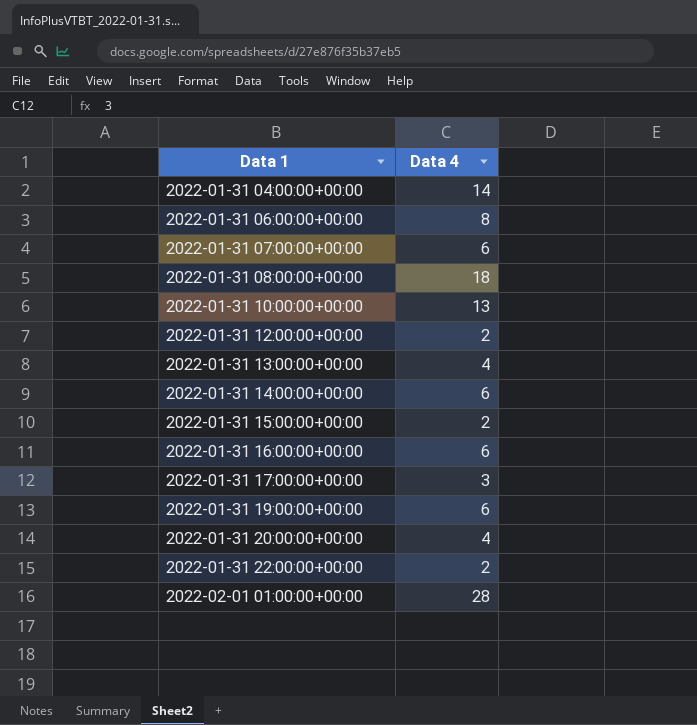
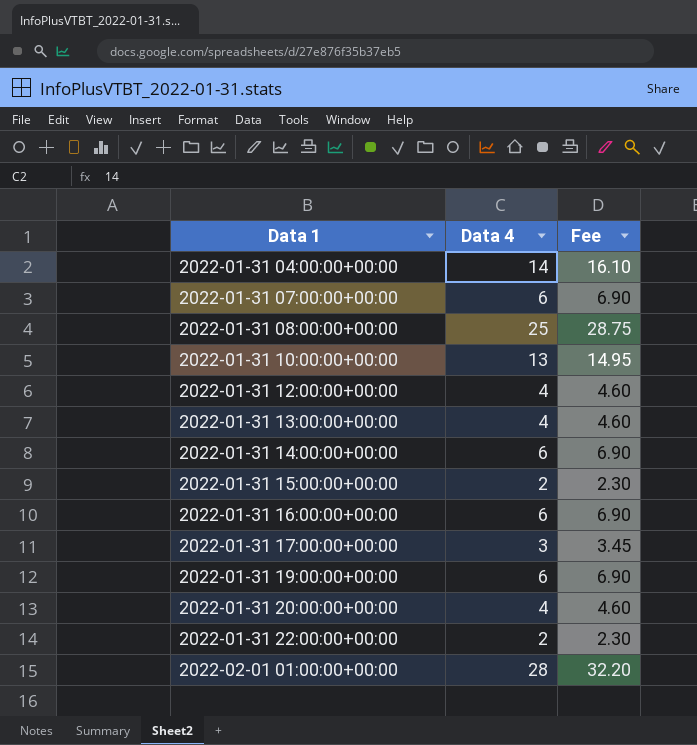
column Fee | formula: none -> [Data 4] * 1.15
row 2022-01-31 06:00:00+00:00: 8 -> none
2022-01-31 08:00:00+00:00 | Data 4: 18 -> 25
2022-01-31 12:00:00+00:00 | Data 4: 2 -> 4

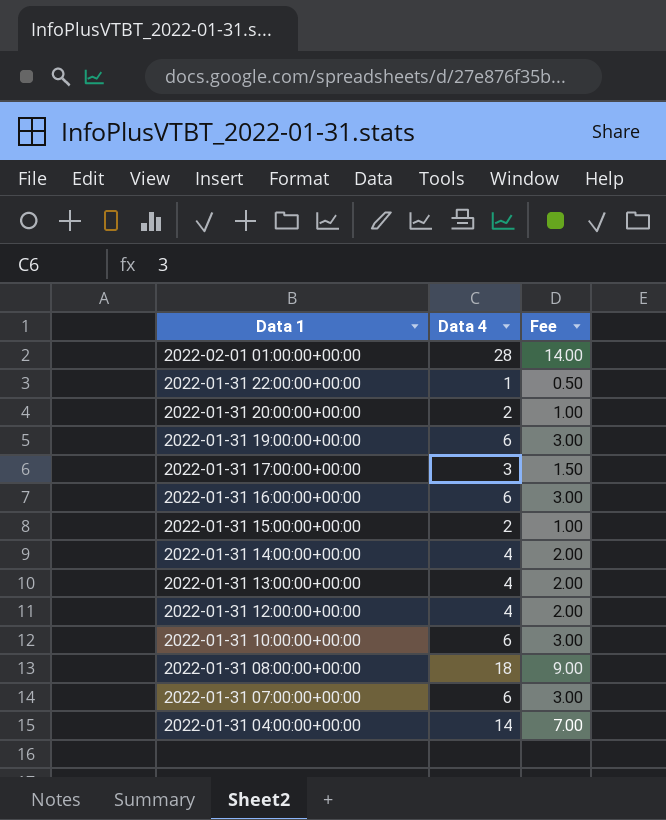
row order: Data 1 ascending -> Data 1 descending
column Fee | formula: [Data 4] * 1.15 -> [Data 4] * 0.5
2022-01-31 22:00:00+00:00 | Data 4: 2 -> 1
2022-01-31 20:00:00+00:00 | Data 4: 4 -> 2
2022-01-31 14:00:00+00:00 | Data 4: 6 -> 4
2022-01-31 10:00:00+00:00 | Data 4: 13 -> 6
2022-01-31 08:00:00+00:00 | Data 4: 25 -> 18

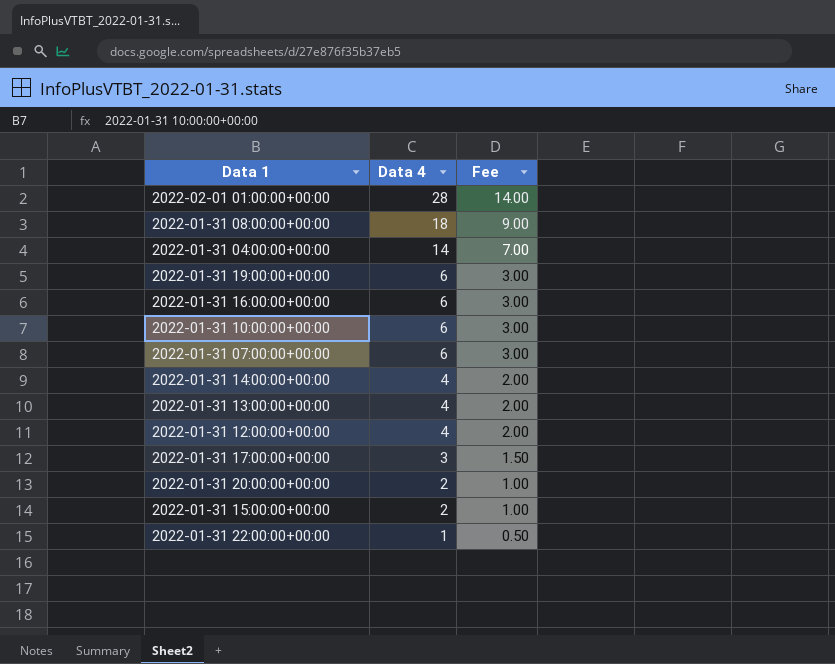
row order: Data 1 descending -> Data 4 descending

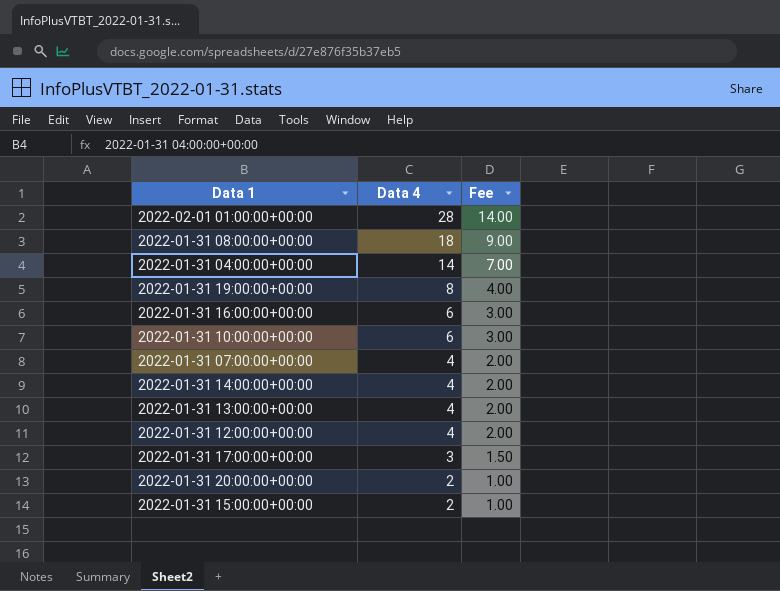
row 2022-01-31 22:00:00+00:00: 1 | 0.50 -> none
2022-01-31 19:00:00+00:00 | Data 4: 6 -> 8
2022-01-31 19:00:00+00:00 | Fee: 3.00 -> 4.00
2022-01-31 07:00:00+00:00 | Data 4: 6 -> 4
2022-01-31 07:00:00+00:00 | Fee: 3.00 -> 2.00

